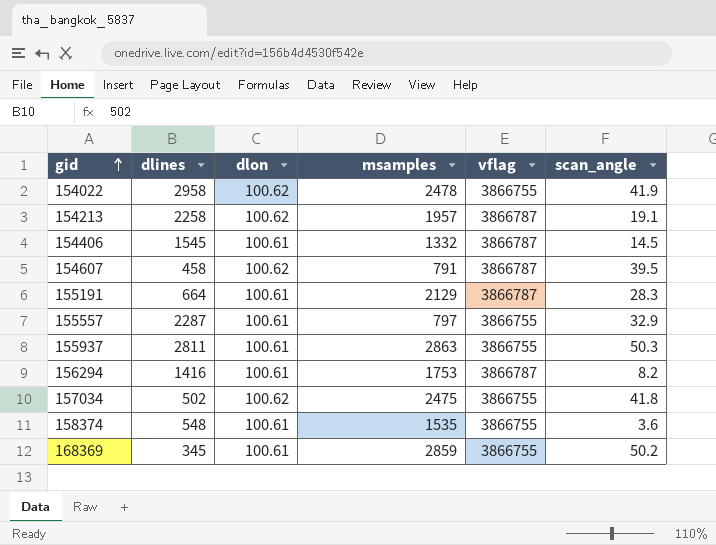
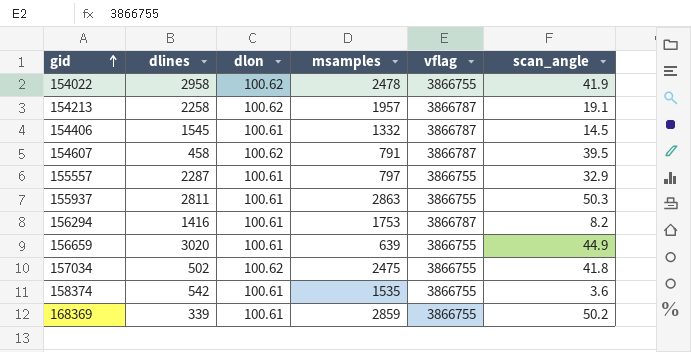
row 155191: 664 | 100.61 | 2129 | 3866787 | 28.3 -> none
row 156659: none -> 3020 | 100.61 | 639 | 3866755 | 44.9
158374 | dlines: 548 -> 542
168369 | dlines: 345 -> 339

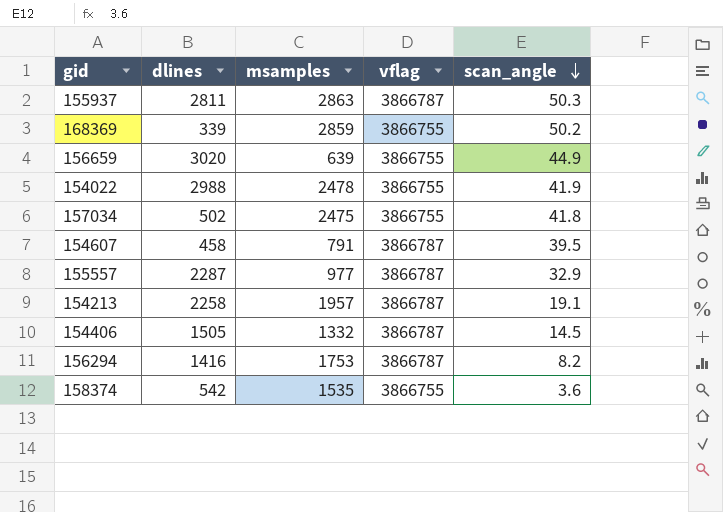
row order: gid ascending -> scan_angle descending
column dlon | position: 3 -> none
155937 | vflag: 3866755 -> 3866787
154022 | dlines: 2958 -> 2988
155557 | msamples: 797 -> 977
155557 | vflag: 3866755 -> 3866787
154406 | dlines: 1545 -> 1505

